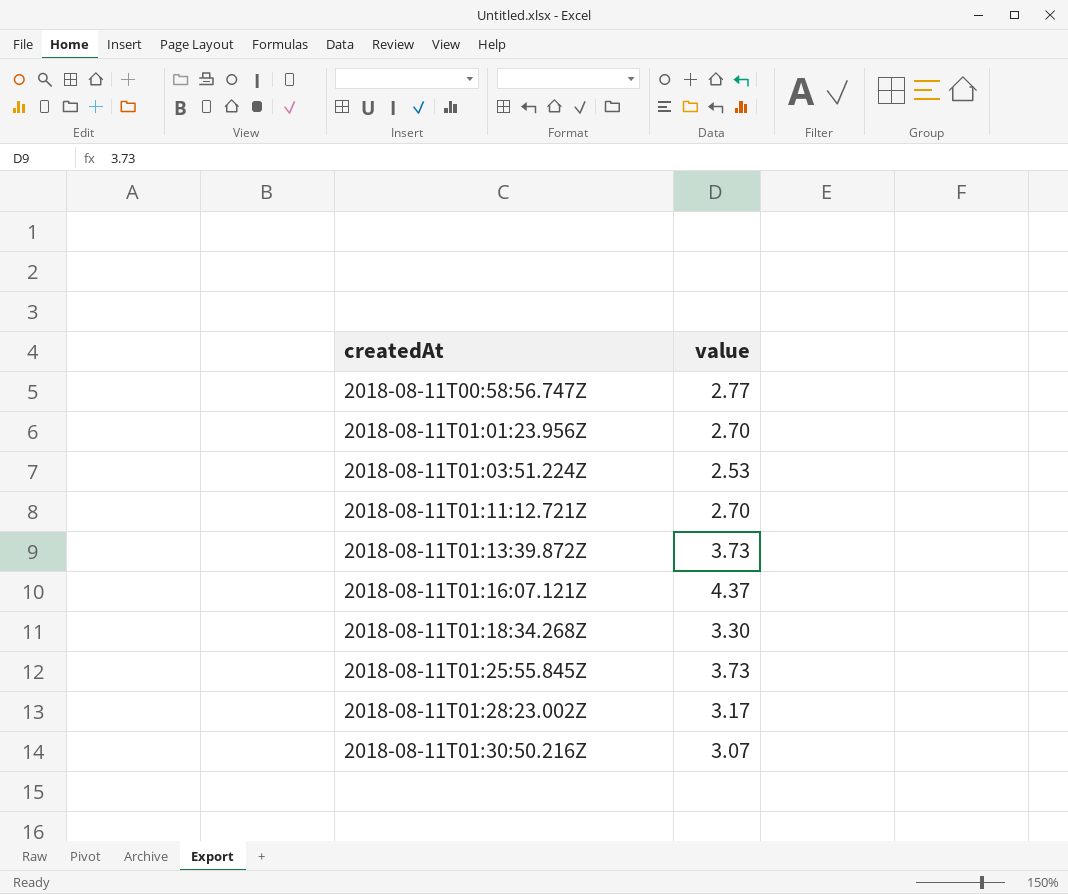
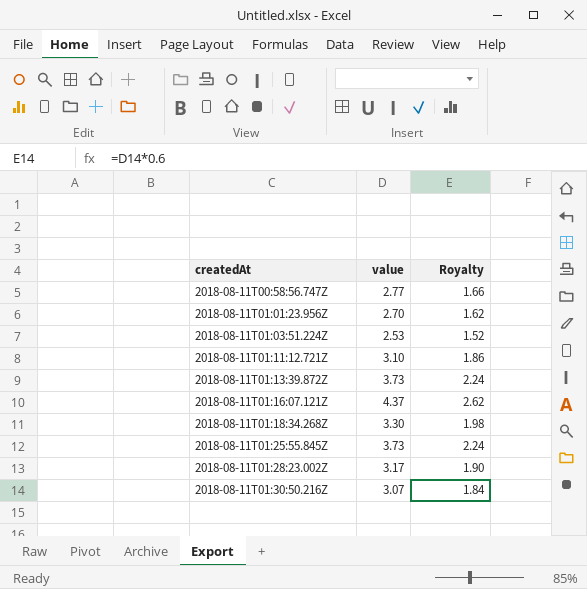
column Royalty | formula: none -> [value] * 0.6
2018-08-11T01:11:12.721Z | value: 2.70 -> 3.10

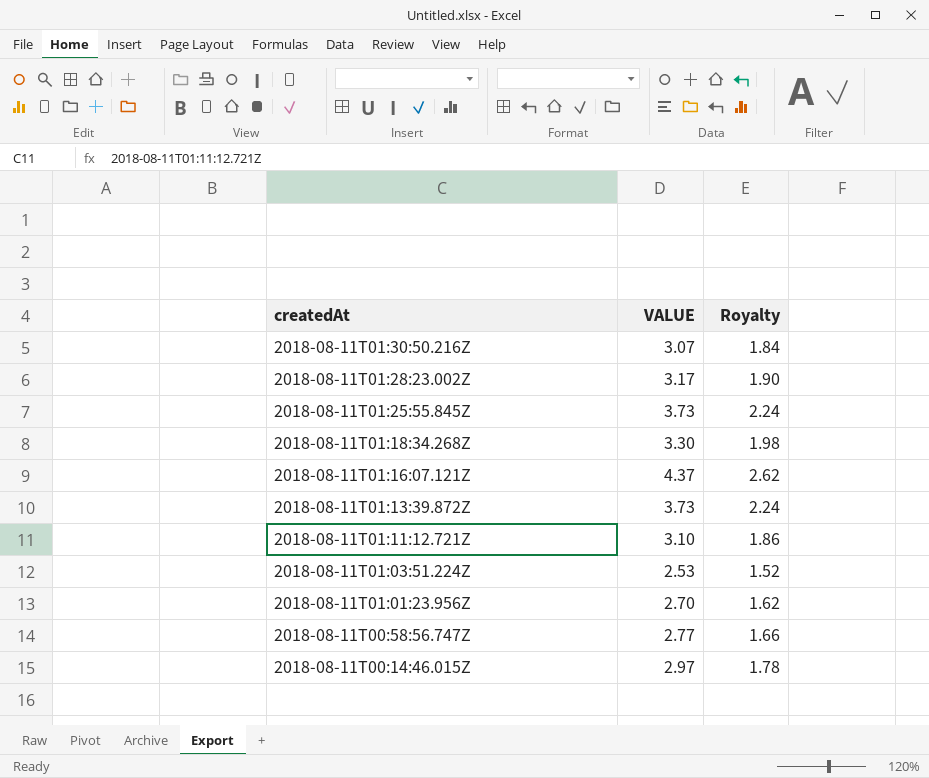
row order: createdAt ascending -> createdAt descending
column name: value -> VALUE
row 2018-08-11T00:14:46.015Z: none -> 2.97 | 1.78

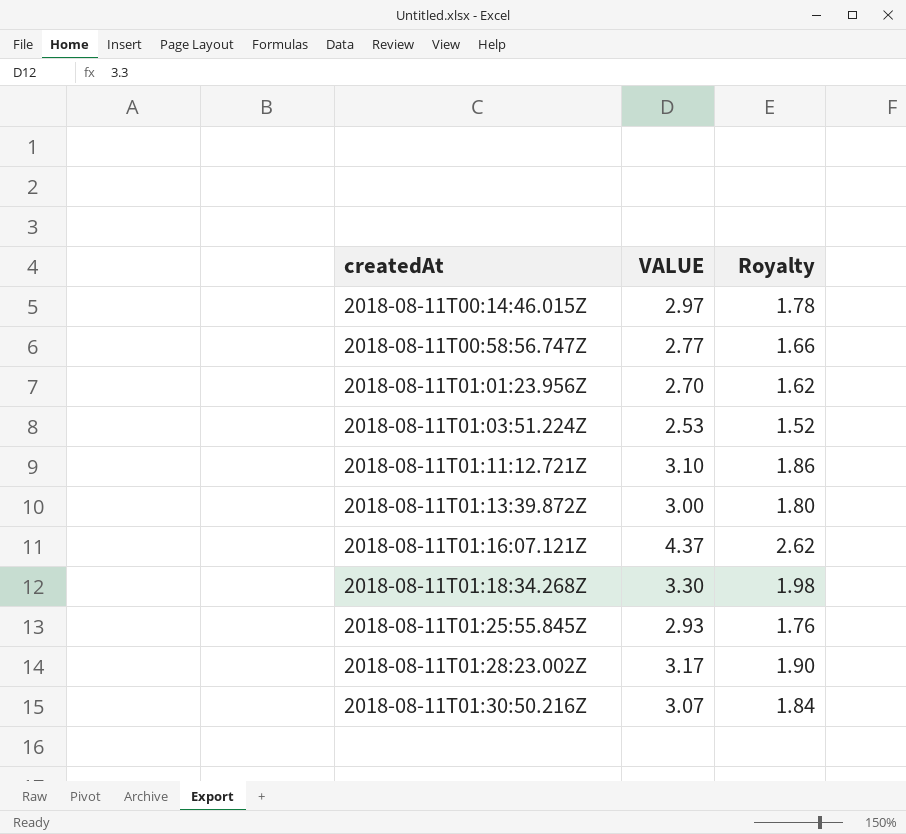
row order: createdAt descending -> createdAt ascending
2018-08-11T01:13:39.872Z | VALUE: 3.73 -> 3.00
2018-08-11T01:13:39.872Z | Royalty: 2.24 -> 1.80
2018-08-11T01:25:55.845Z | VALUE: 3.73 -> 2.93
2018-08-11T01:25:55.845Z | Royalty: 2.24 -> 1.76

